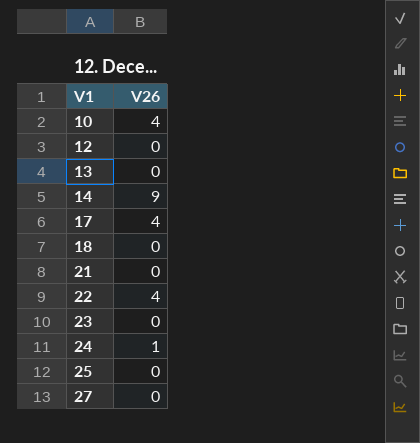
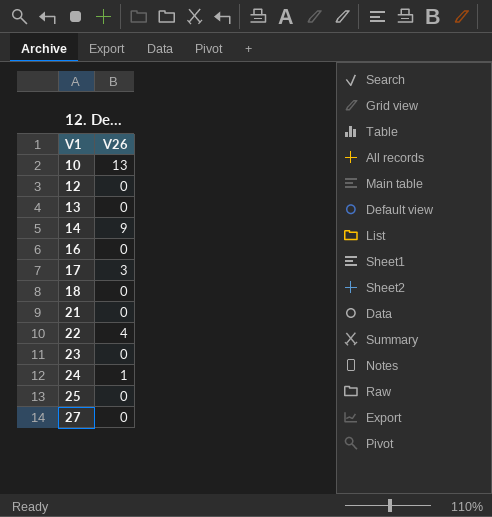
10 | V26: 4 -> 13
row 16: none -> 0
17 | V26: 4 -> 3

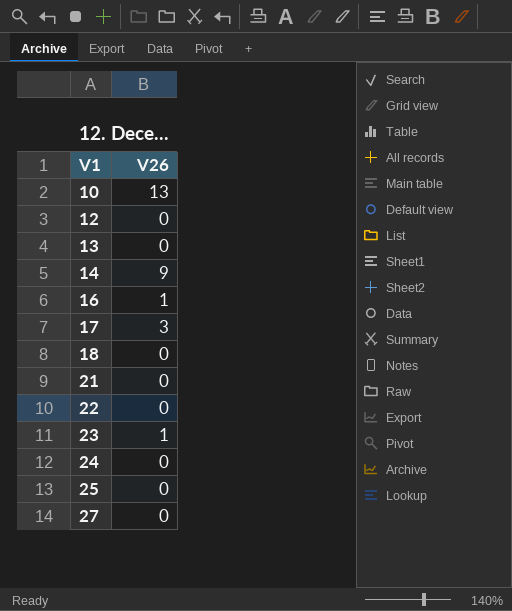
16 | V26: 0 -> 1
22 | V26: 4 -> 0
23 | V26: 0 -> 1
24 | V26: 1 -> 0

